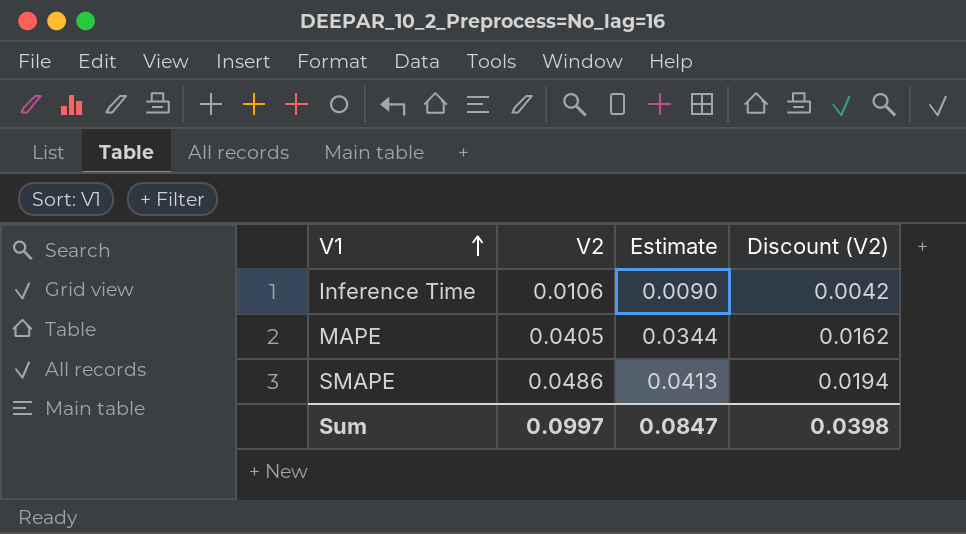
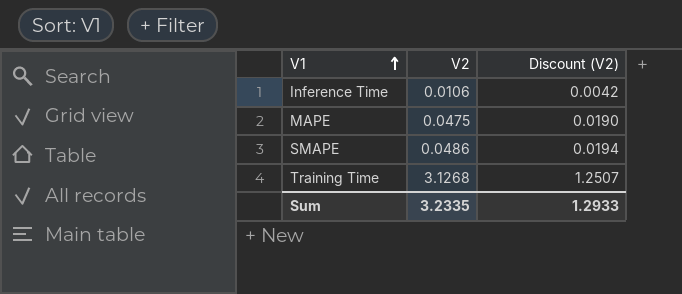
column Estimate | formula: [V2] * 0.85 -> none
MAPE | V2: 0.0405 -> 0.0475
MAPE | Discount (V2): 0.0162 -> 0.0190
row Training Time: none -> 3.1268 | 1.2507
Sum | V2: 0.0997 -> 3.2335
Sum | Discount (V2): 0.0398 -> 1.2933

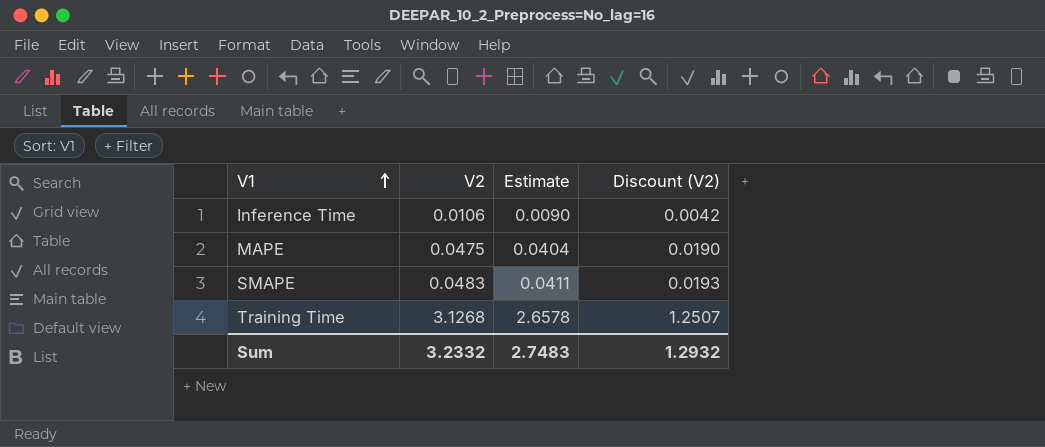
column Estimate | formula: none -> [V2] * 0.85
SMAPE | V2: 0.0486 -> 0.0483
SMAPE | Discount (V2): 0.0194 -> 0.0193
Sum | V2: 3.2335 -> 3.2332
Sum | Discount (V2): 1.2933 -> 1.2932

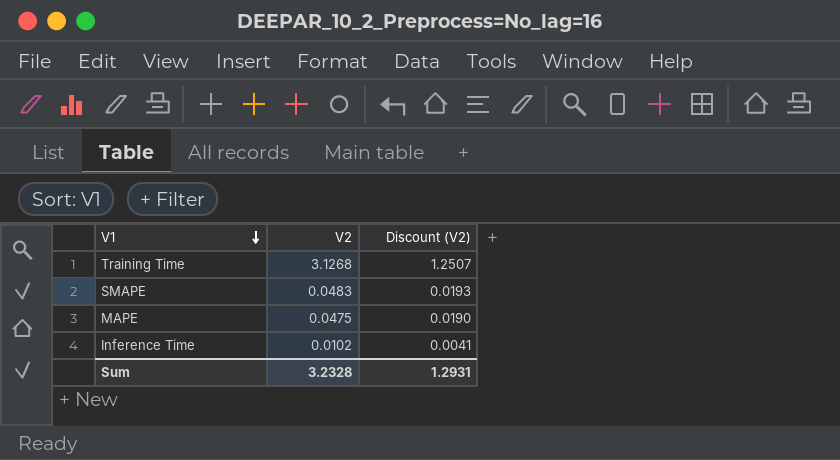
row order: V1 ascending -> V1 descending
column Estimate | formula: [V2] * 0.85 -> none
Inference Time | V2: 0.0106 -> 0.0102
Inference Time | Discount (V2): 0.0042 -> 0.0041
Sum | V2: 3.2332 -> 3.2328
Sum | Discount (V2): 1.2932 -> 1.2931

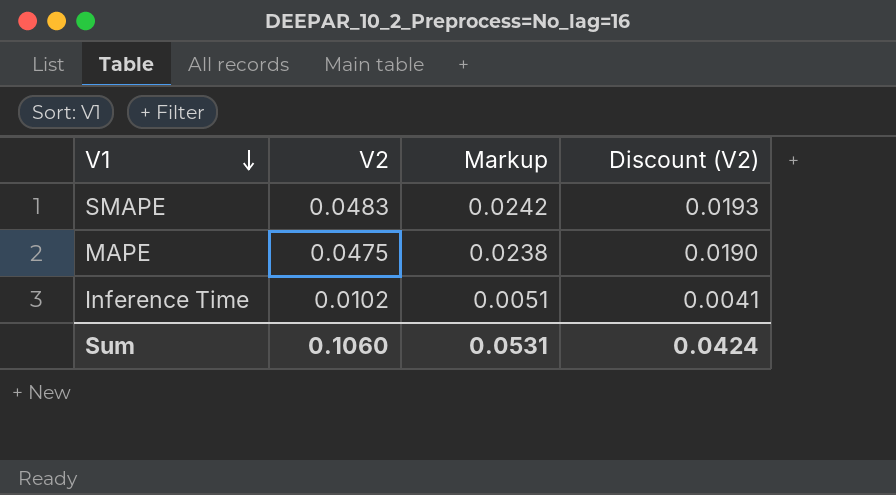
column Markup | formula: none -> [V2] * 0.5
row Training Time: 3.1268 | 1.2507 -> none
Sum | V2: 3.2328 -> 0.1060
Sum | Discount (V2): 1.2931 -> 0.0424

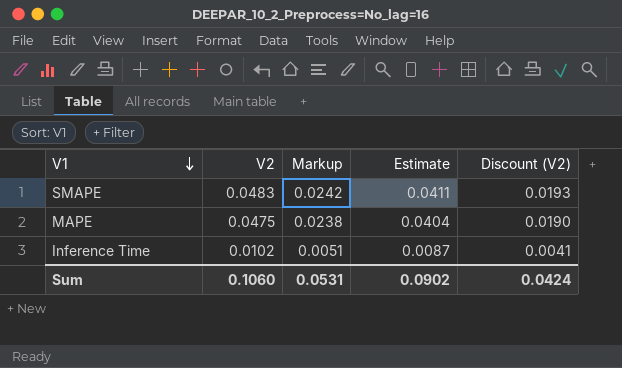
column Estimate | formula: none -> [V2] * 0.85

